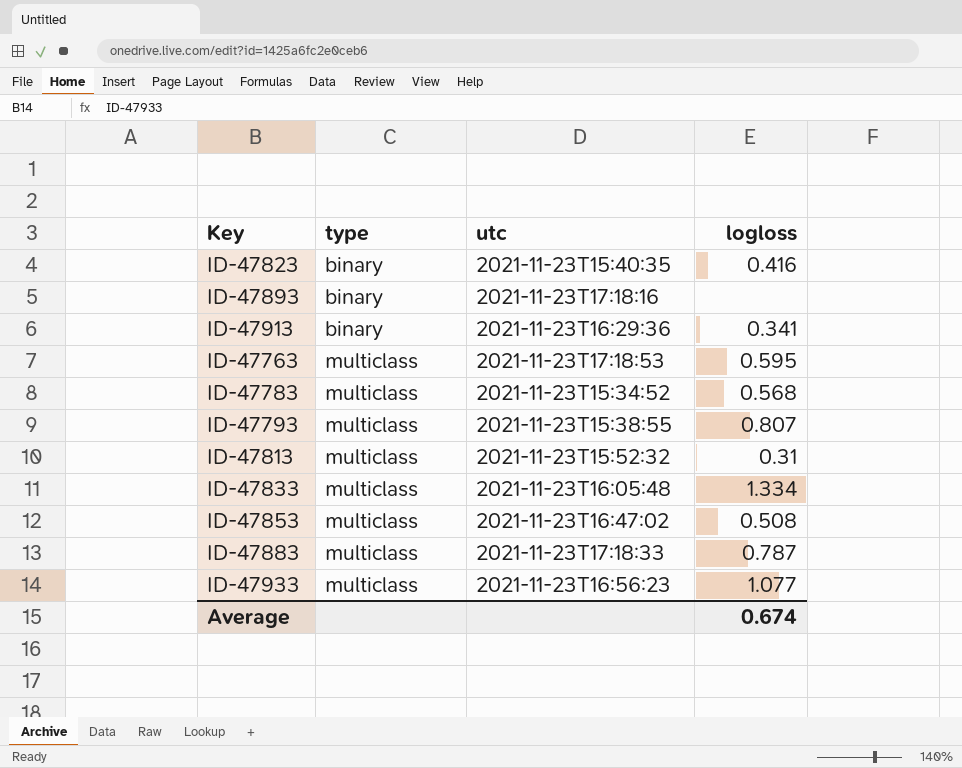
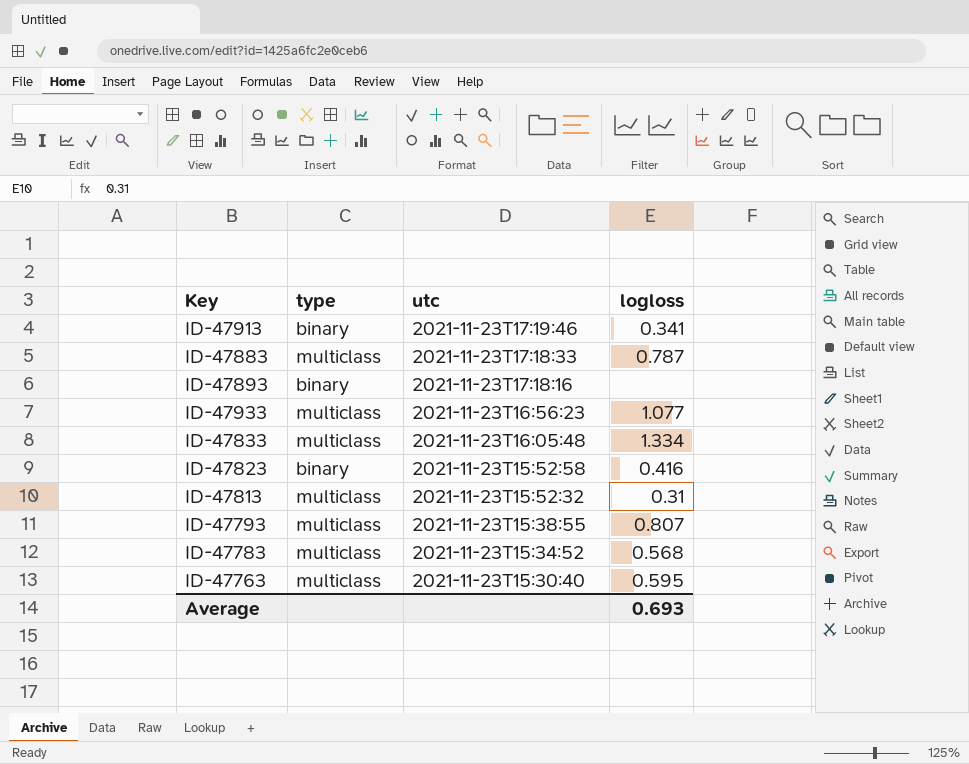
row order: type ascending -> utc descending
row ID-47853: multiclass | 2021-11-23T16:47:02 | 0.508 -> none
ID-47913 | utc: 2021-11-23T16:29:36 -> 2021-11-23T17:19:46
ID-47823 | utc: 2021-11-23T15:40:35 -> 2021-11-23T15:52:58
ID-47763 | utc: 2021-11-23T17:18:53 -> 2021-11-23T15:30:40
Average | logloss: 0.674 -> 0.693

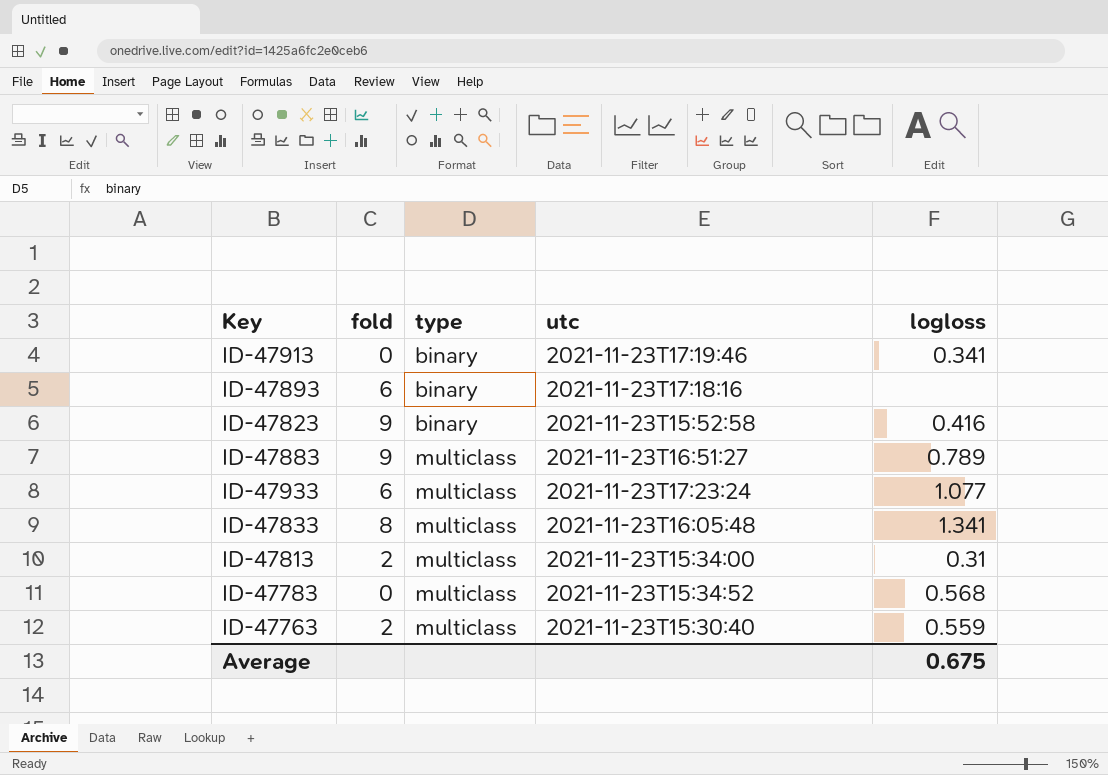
row order: utc descending -> type ascending
column fold | position: none -> 2
row ID-47793: multiclass | 2021-11-23T15:38:55 | 0.807 -> none
ID-47883 | utc: 2021-11-23T17:18:33 -> 2021-11-23T16:51:27
ID-47883 | logloss: 0.787 -> 0.789
ID-47933 | utc: 2021-11-23T16:56:23 -> 2021-11-23T17:23:24
ID-47833 | logloss: 1.334 -> 1.341
ID-47813 | utc: 2021-11-23T15:52:32 -> 2021-11-23T15:34:00
ID-47763 | logloss: 0.595 -> 0.559
Average | logloss: 0.693 -> 0.675

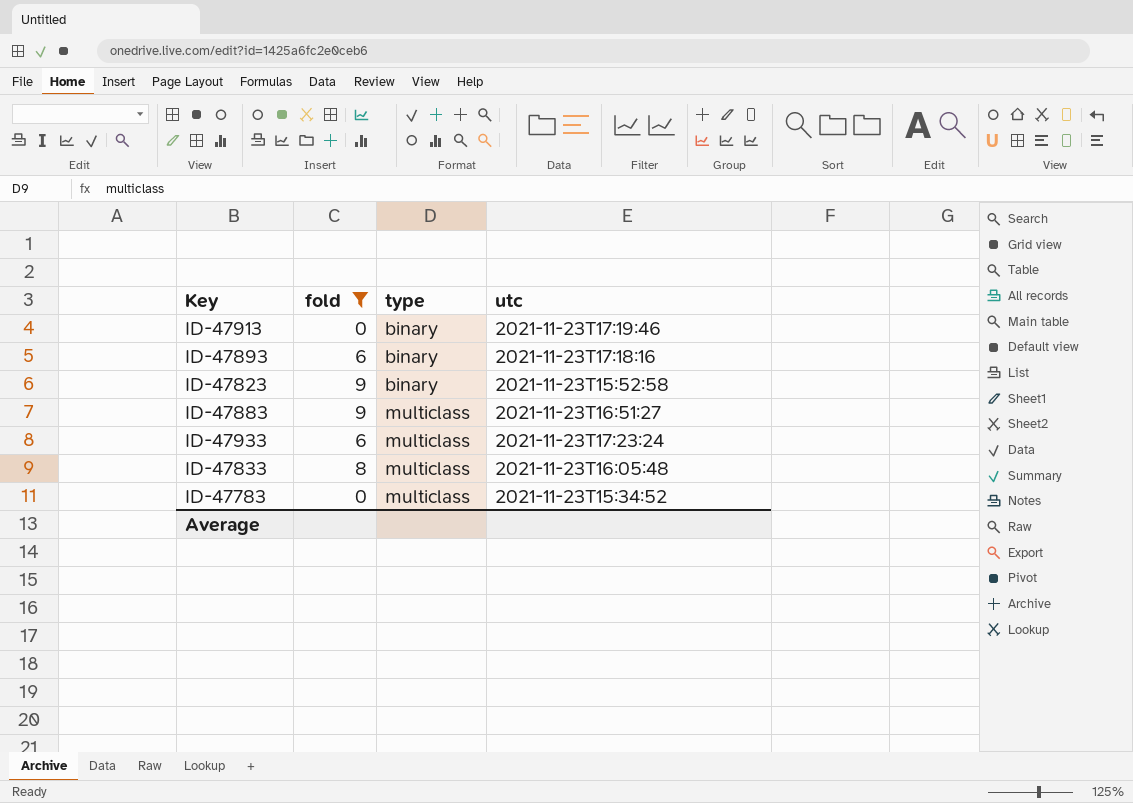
filter: none -> fold != 2
column logloss | position: 5 -> none

